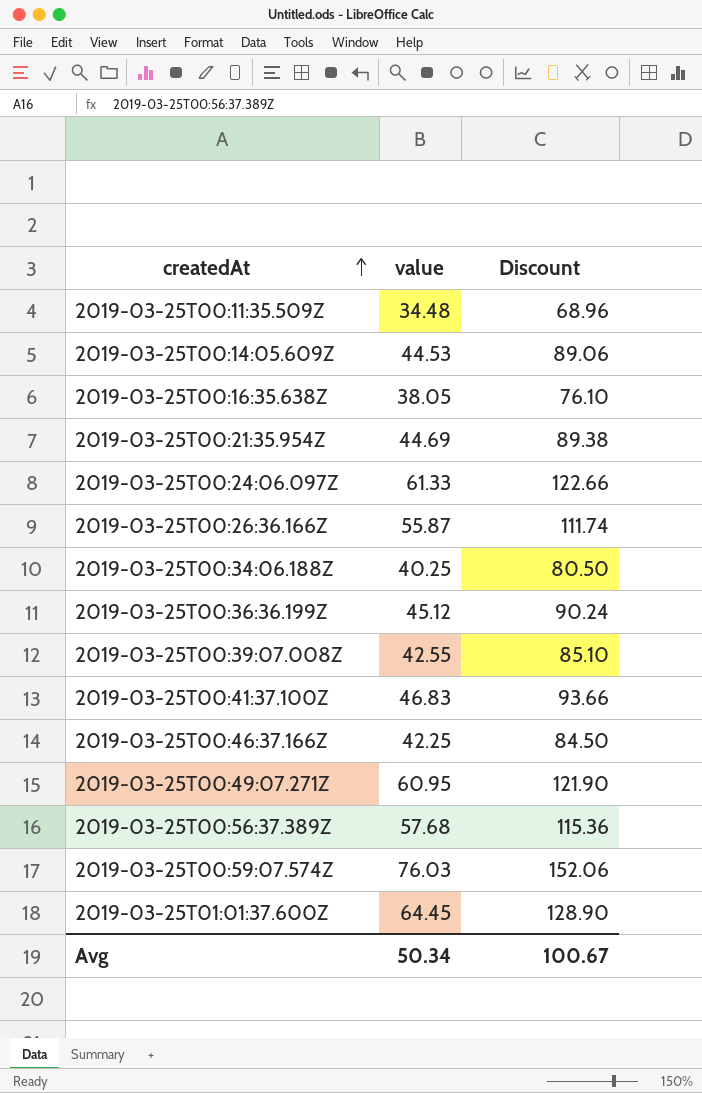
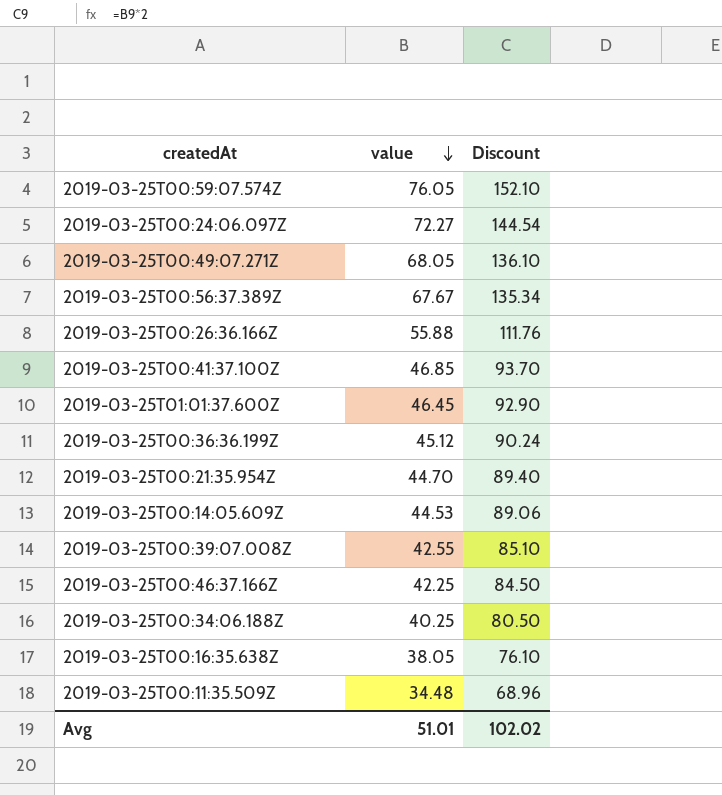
row order: createdAt ascending -> value descending
2019-03-25T00:59:07.574Z | value: 76.03 -> 76.05
2019-03-25T00:59:07.574Z | Discount: 152.06 -> 152.10
2019-03-25T00:24:06.097Z | value: 61.33 -> 72.27
2019-03-25T00:24:06.097Z | Discount: 122.66 -> 144.54
2019-03-25T00:49:07.271Z | value: 60.95 -> 68.05
2019-03-25T00:49:07.271Z | Discount: 121.90 -> 136.10
2019-03-25T00:56:37.389Z | value: 57.68 -> 67.67
2019-03-25T00:56:37.389Z | Discount: 115.36 -> 135.34
2019-03-25T00:26:36.166Z | value: 55.87 -> 55.88
2019-03-25T00:26:36.166Z | Discount: 111.74 -> 111.76
2019-03-25T00:41:37.100Z | value: 46.83 -> 46.85
2019-03-25T00:41:37.100Z | Discount: 93.66 -> 93.70
2019-03-25T01:01:37.600Z | value: 64.45 -> 46.45
2019-03-25T01:01:37.600Z | Discount: 128.90 -> 92.90
2019-03-25T00:21:35.954Z | value: 44.69 -> 44.70
2019-03-25T00:21:35.954Z | Discount: 89.38 -> 89.40
Avg | value: 50.34 -> 51.01
Avg | Discount: 100.67 -> 102.02

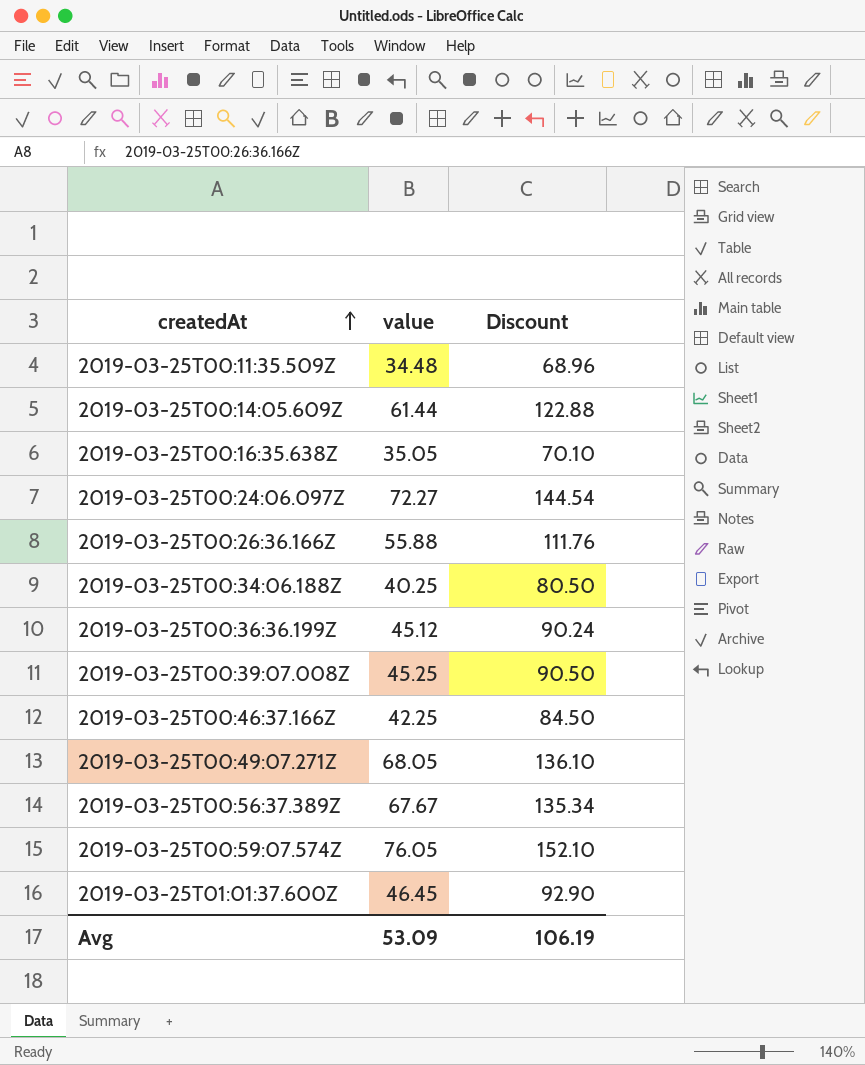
row order: value descending -> createdAt ascending
row 2019-03-25T00:41:37.100Z: 46.85 | 93.70 -> none
row 2019-03-25T00:21:35.954Z: 44.70 | 89.40 -> none
2019-03-25T00:14:05.609Z | value: 44.53 -> 61.44
2019-03-25T00:14:05.609Z | Discount: 89.06 -> 122.88
2019-03-25T00:16:35.638Z | value: 38.05 -> 35.05
2019-03-25T00:16:35.638Z | Discount: 76.10 -> 70.10
2019-03-25T00:39:07.008Z | value: 42.55 -> 45.25
2019-03-25T00:39:07.008Z | Discount: 85.10 -> 90.50
Avg | value: 51.01 -> 53.09
Avg | Discount: 102.02 -> 106.19

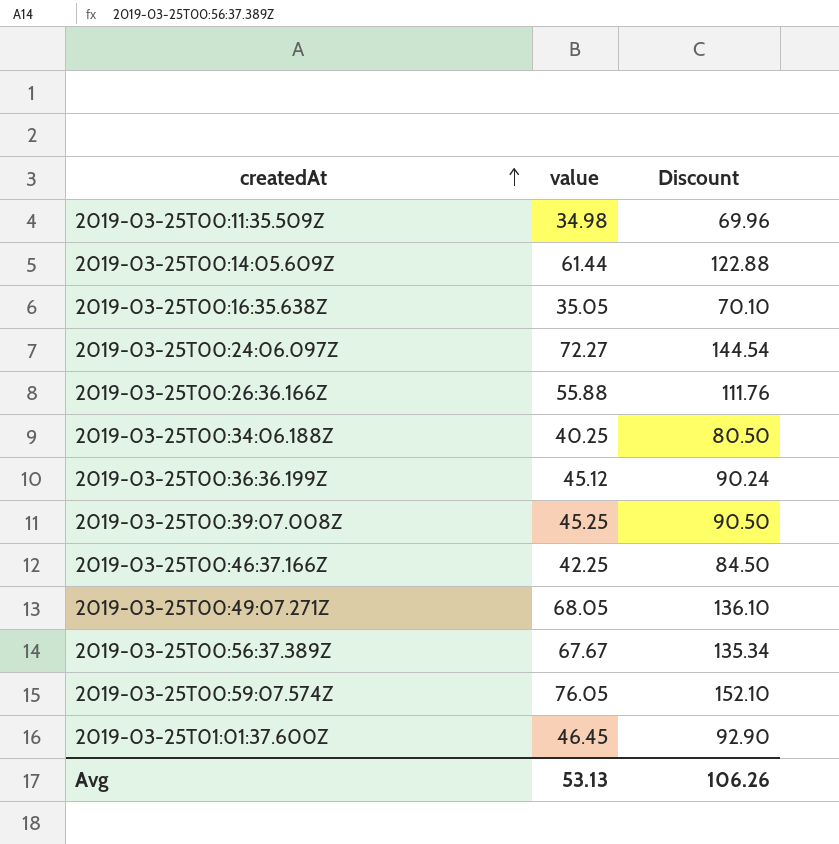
2019-03-25T00:11:35.509Z | value: 34.48 -> 34.98
2019-03-25T00:11:35.509Z | Discount: 68.96 -> 69.96
Avg | value: 53.09 -> 53.13
Avg | Discount: 106.19 -> 106.26

